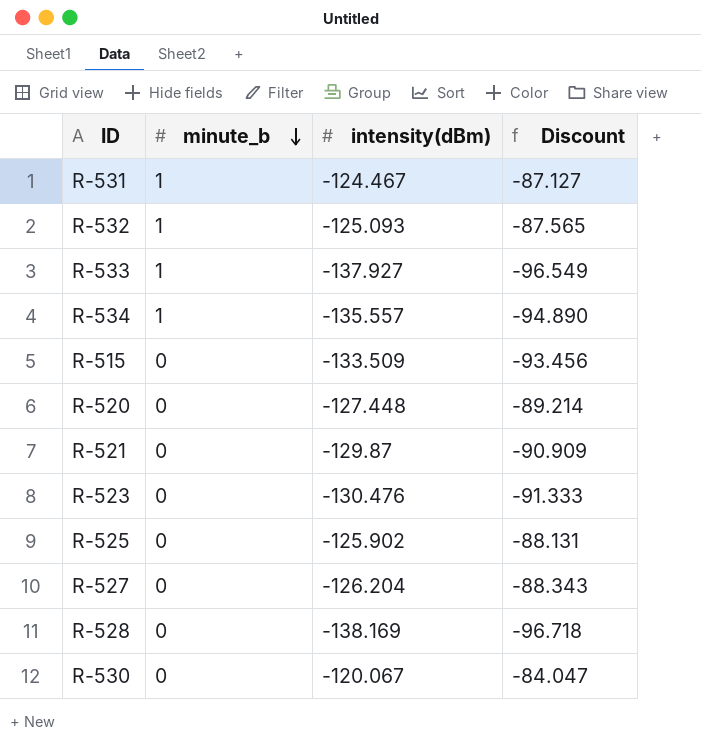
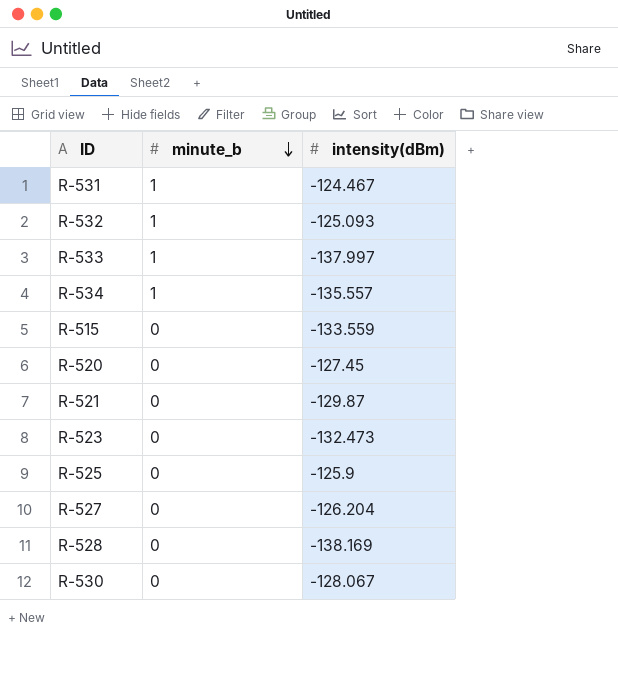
column Discount | formula: [intensity(dBm)] * 0.7 -> none
R-533 | intensity(dBm): -137.927 -> -137.997
R-515 | intensity(dBm): -133.509 -> -133.559
R-520 | intensity(dBm): -127.448 -> -127.45
R-523 | intensity(dBm): -130.476 -> -132.473
R-525 | intensity(dBm): -125.902 -> -125.9
R-530 | intensity(dBm): -120.067 -> -128.067

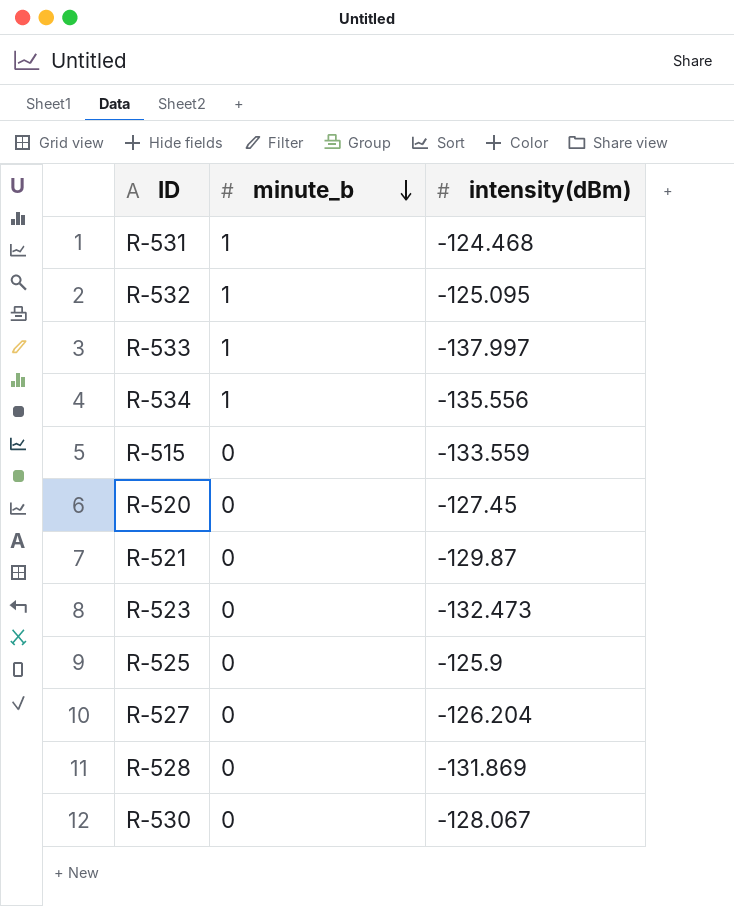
R-531 | intensity(dBm): -124.467 -> -124.468
R-532 | intensity(dBm): -125.093 -> -125.095
R-534 | intensity(dBm): -135.557 -> -135.556
R-528 | intensity(dBm): -138.169 -> -131.869

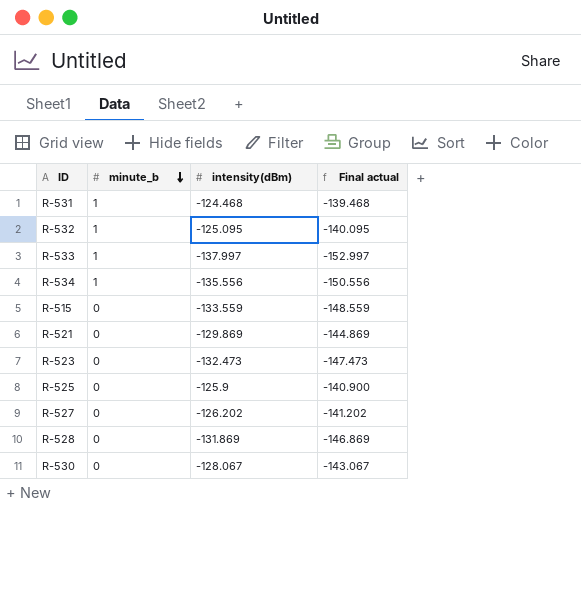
column Final actual | formula: none -> [intensity(dBm)] - 15
row R-520: 0 | -127.45 -> none
R-521 | intensity(dBm): -129.87 -> -129.869
R-527 | intensity(dBm): -126.204 -> -126.202

